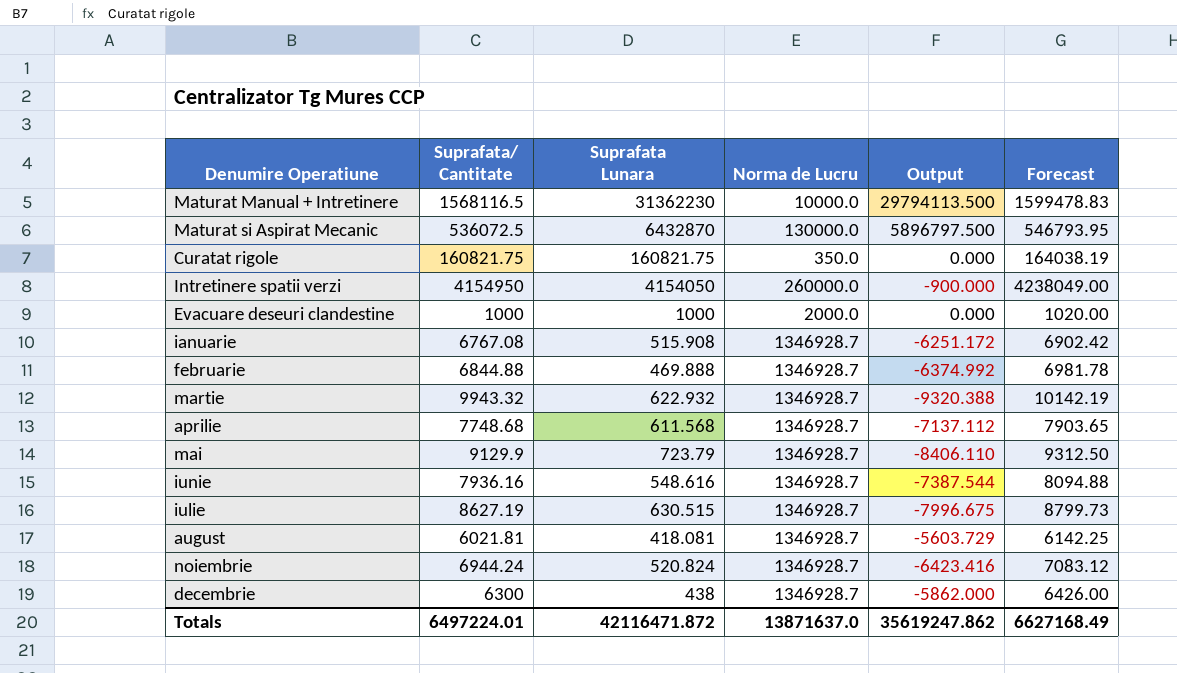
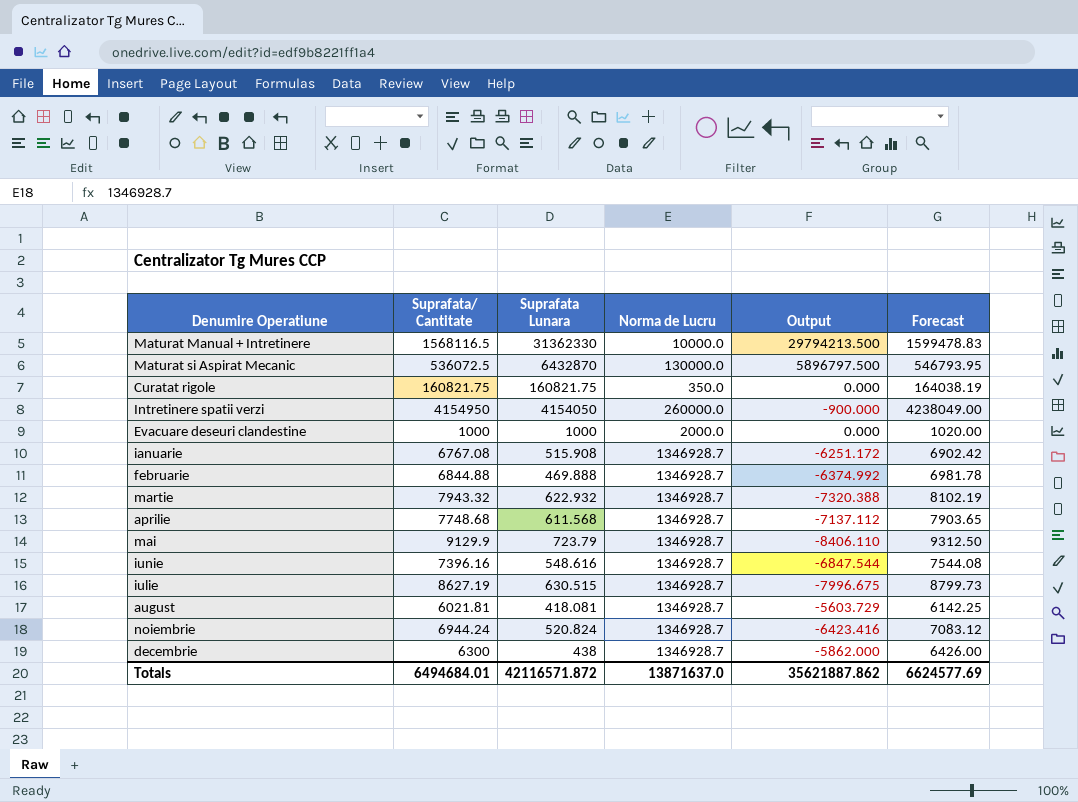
Maturat Manual + Intretinere | Suprafata Lunara: 31362230 -> 31362330
Maturat Manual + Intretinere | Output: 29794113.500 -> 29794213.500
martie | Suprafata/ Cantitate: 9943.32 -> 7943.32
martie | Output: -9320.388 -> -7320.388
martie | Forecast: 10142.19 -> 8102.19
iunie | Suprafata/ Cantitate: 7936.16 -> 7396.16
iunie | Output: -7387.544 -> -6847.544
iunie | Forecast: 8094.88 -> 7544.08
Totals | Suprafata/ Cantitate: 6497224.01 -> 6494684.01
Totals | Suprafata Lunara: 42116471.872 -> 42116571.872
Totals | Output: 35619247.862 -> 35621887.862
Totals | Forecast: 6627168.49 -> 6624577.69

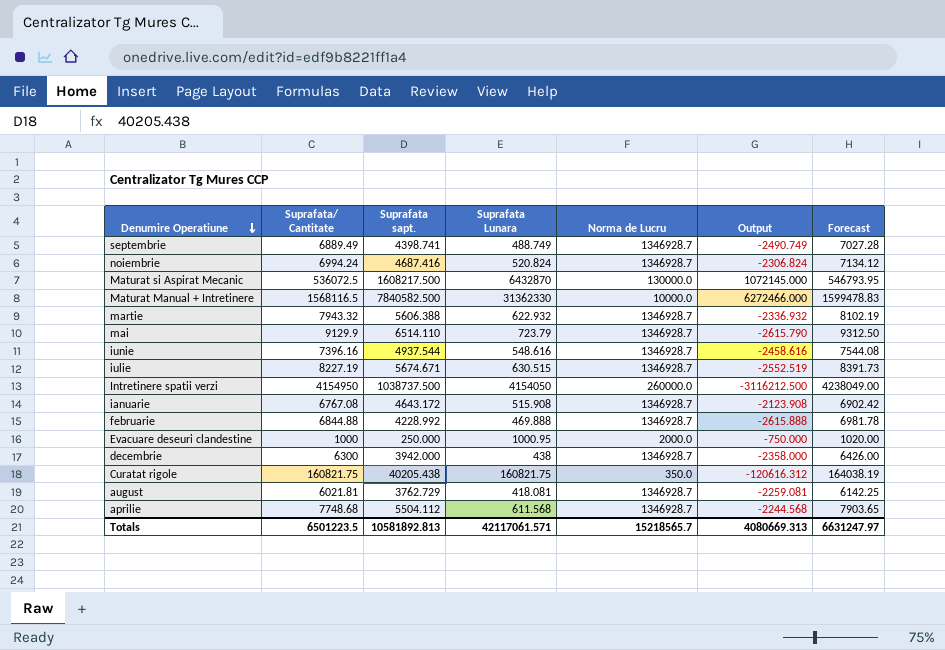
row order: none -> Denumire Operatiune descending
column Suprafata sapt. | position: none -> 3
column Output | formula: [Suprafata Lunara] - [Suprafata/ Cantitate] -> [Suprafata sapt.] - [Suprafata/ Cantitate]
row septembrie: none -> 6889.49 | 4398.741 | 488.749 | 1346928.7 | -2490.749 | 7027.28
noiembrie | Suprafata/ Cantitate: 6944.24 -> 6994.24
noiembrie | Forecast: 7083.12 -> 7134.12
iulie | Suprafata/ Cantitate: 8627.19 -> 8227.19
iulie | Forecast: 8799.73 -> 8391.73
Evacuare deseuri clandestine | Suprafata Lunara: 1000 -> 1000.95
Totals | Suprafata/ Cantitate: 6494684.01 -> 6501223.5
Totals | Suprafata Lunara: 42116571.872 -> 42117061.571
Totals | Norma de Lucru: 13871637.0 -> 15218565.7
Totals | Output: 35621887.862 -> 4080669.313
Totals | Forecast: 6624577.69 -> 6631247.97

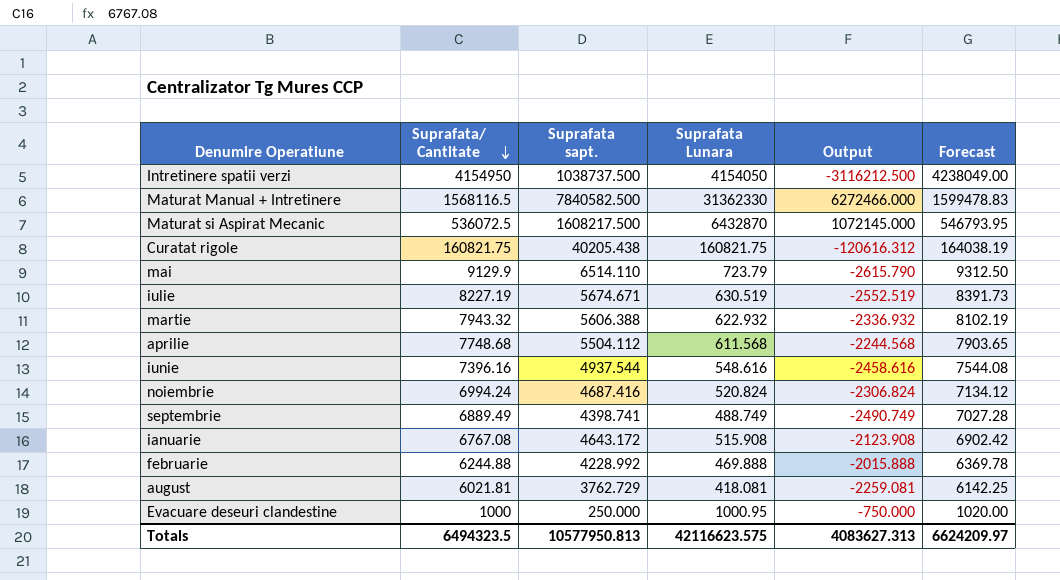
row order: Denumire Operatiune descending -> Suprafata/ Cantitate descending
column Norma de Lucru | position: 5 -> none
row decembrie: 6300 | 3942.000 | 438 | 1346928.7 | -2358.000 | 6426.00 -> none
iulie | Suprafata Lunara: 630.515 -> 630.519
februarie | Suprafata/ Cantitate: 6844.88 -> 6244.88
februarie | Output: -2615.888 -> -2015.888
februarie | Forecast: 6981.78 -> 6369.78
Totals | Suprafata/ Cantitate: 6501223.5 -> 6494323.5
Totals | Suprafata sapt.: 10581892.813 -> 10577950.813
Totals | Suprafata Lunara: 42117061.571 -> 42116623.575
Totals | Output: 4080669.313 -> 4083627.313
Totals | Forecast: 6631247.97 -> 6624209.97

